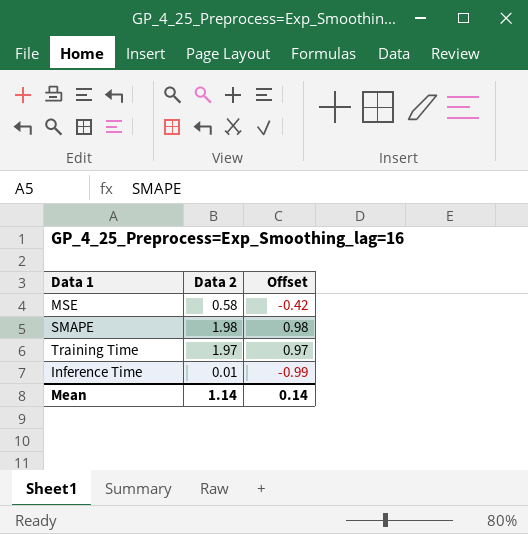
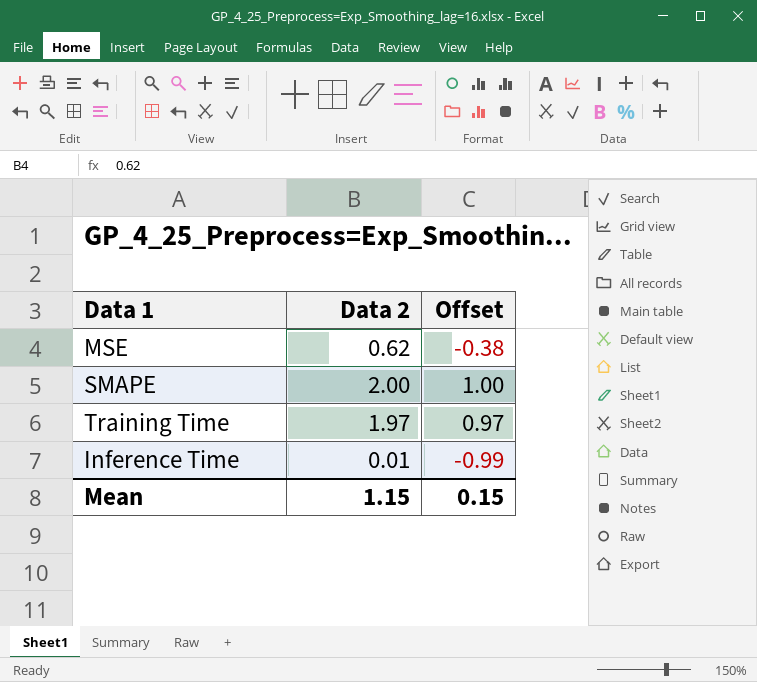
MSE | Data 2: 0.58 -> 0.62
MSE | Offset: -0.42 -> -0.38
SMAPE | Data 2: 1.98 -> 2.00
SMAPE | Offset: 0.98 -> 1.00
Mean | Data 2: 1.14 -> 1.15
Mean | Offset: 0.14 -> 0.15

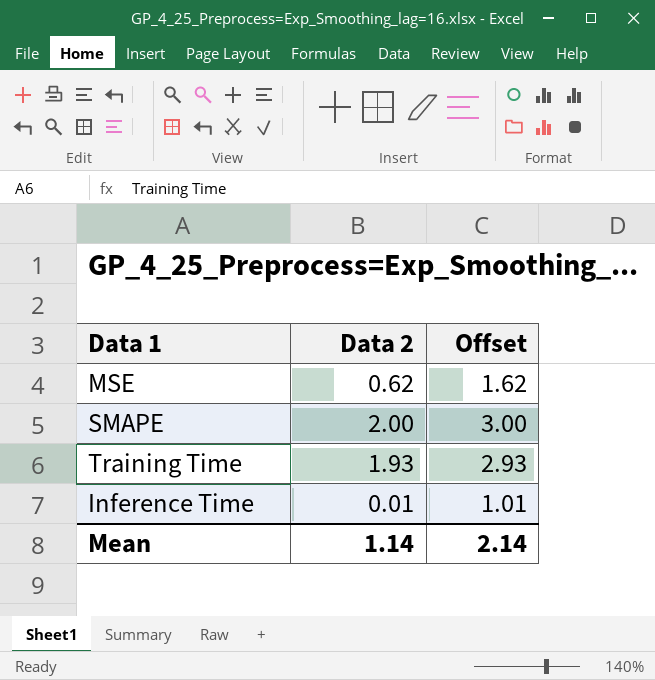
column Offset | formula: [Data 2] - 1 -> [Data 2] + 1
Training Time | Data 2: 1.97 -> 1.93
Mean | Data 2: 1.15 -> 1.14
Mean | Offset: 0.15 -> 2.14

